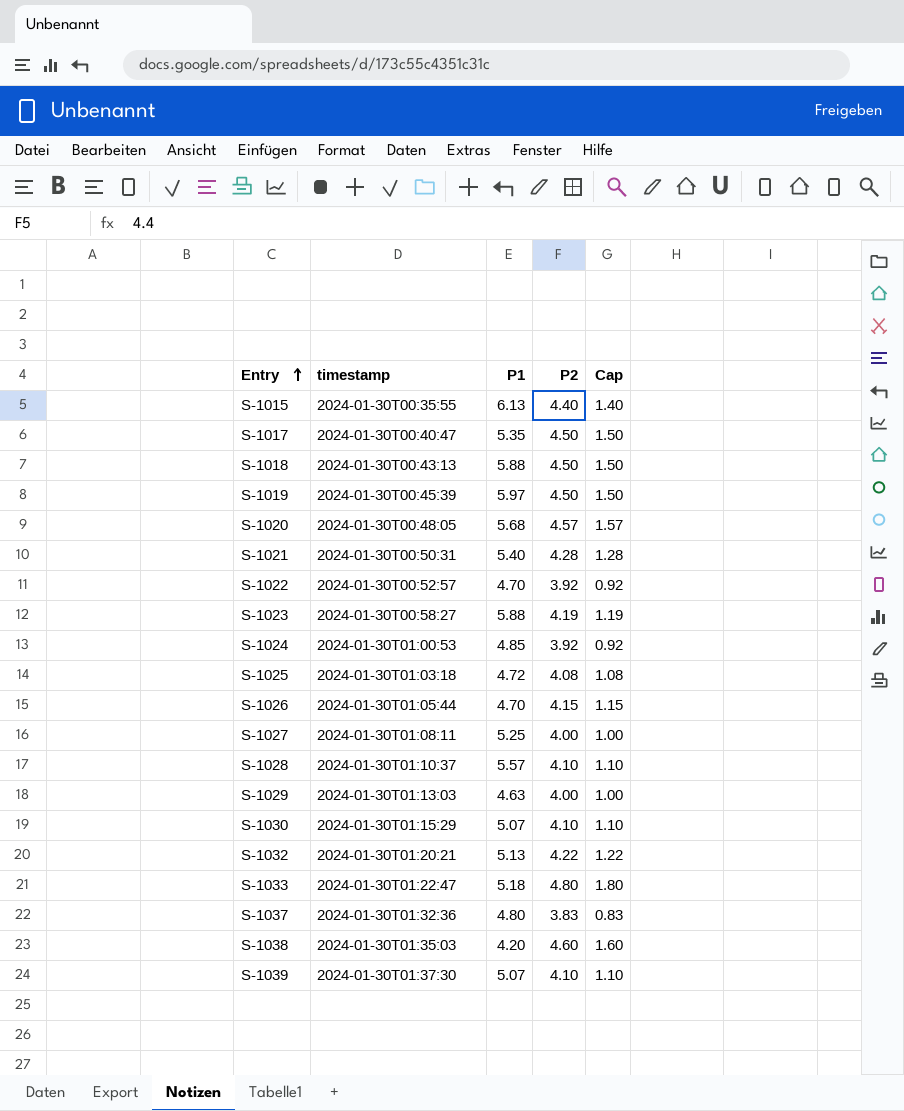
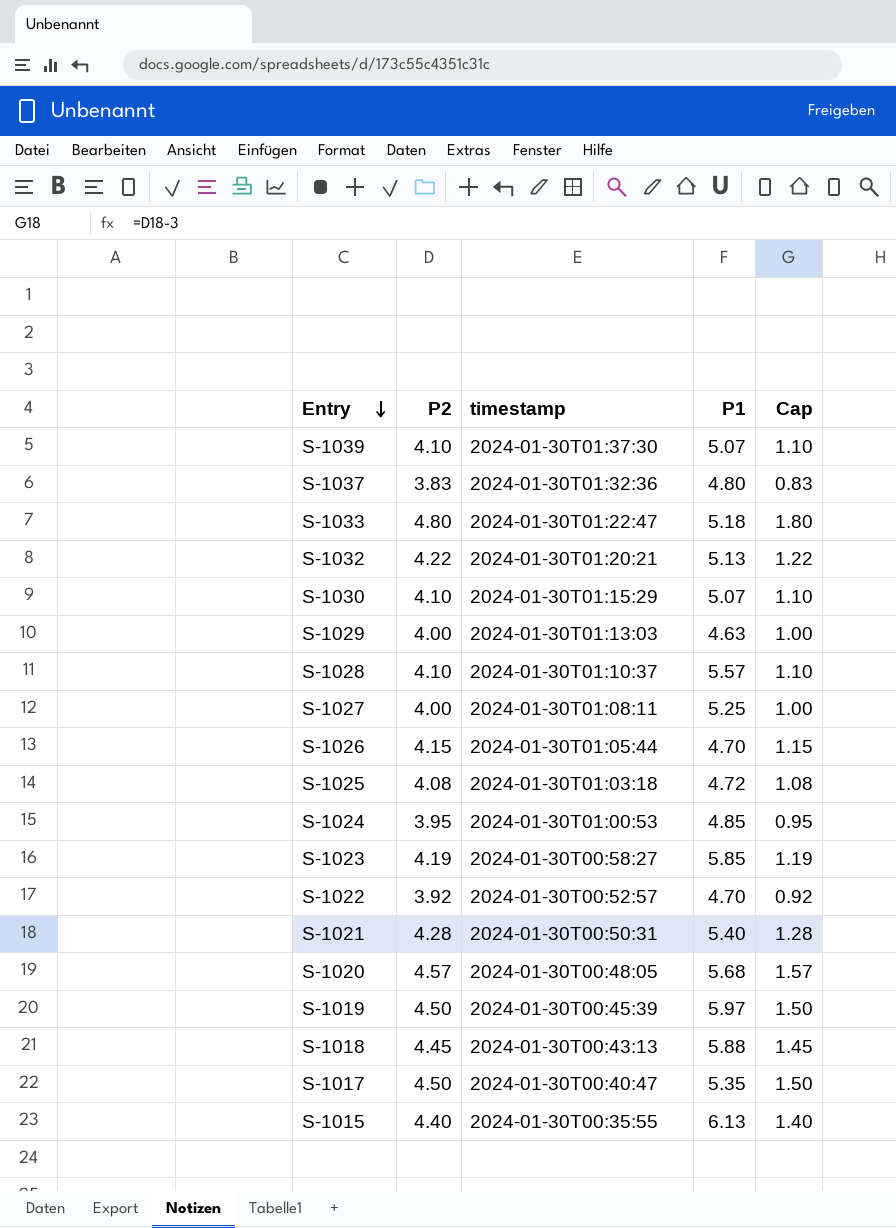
row order: Entry ascending -> Entry descending
column P2 | position: 4 -> 2
row S-1038: 2024-01-30T01:35:03 | 4.20 | 4.60 | 1.60 -> none
S-1024 | P2: 3.92 -> 3.95
S-1024 | Cap: 0.92 -> 0.95
S-1023 | P1: 5.88 -> 5.85
S-1018 | P2: 4.50 -> 4.45
S-1018 | Cap: 1.50 -> 1.45

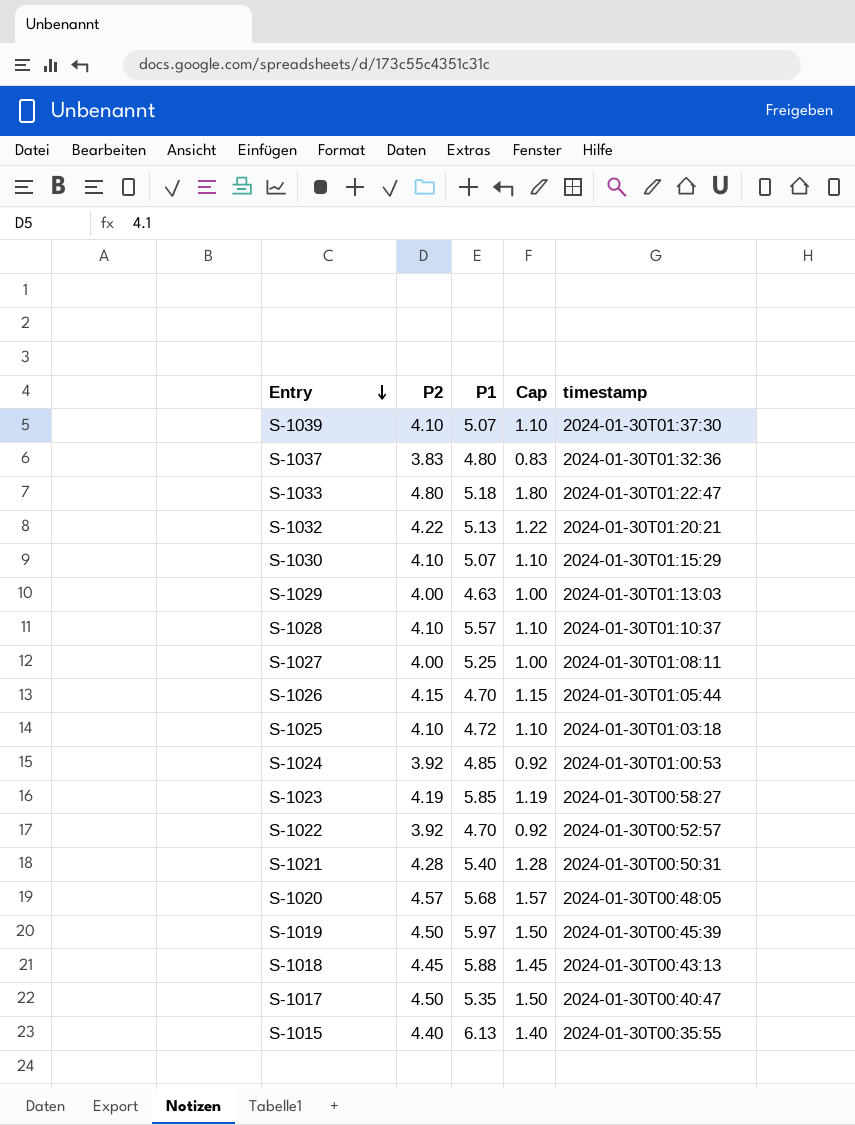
column timestamp | position: 3 -> 5
S-1025 | P2: 4.08 -> 4.10
S-1025 | Cap: 1.08 -> 1.10
S-1024 | P2: 3.95 -> 3.92
S-1024 | Cap: 0.95 -> 0.92

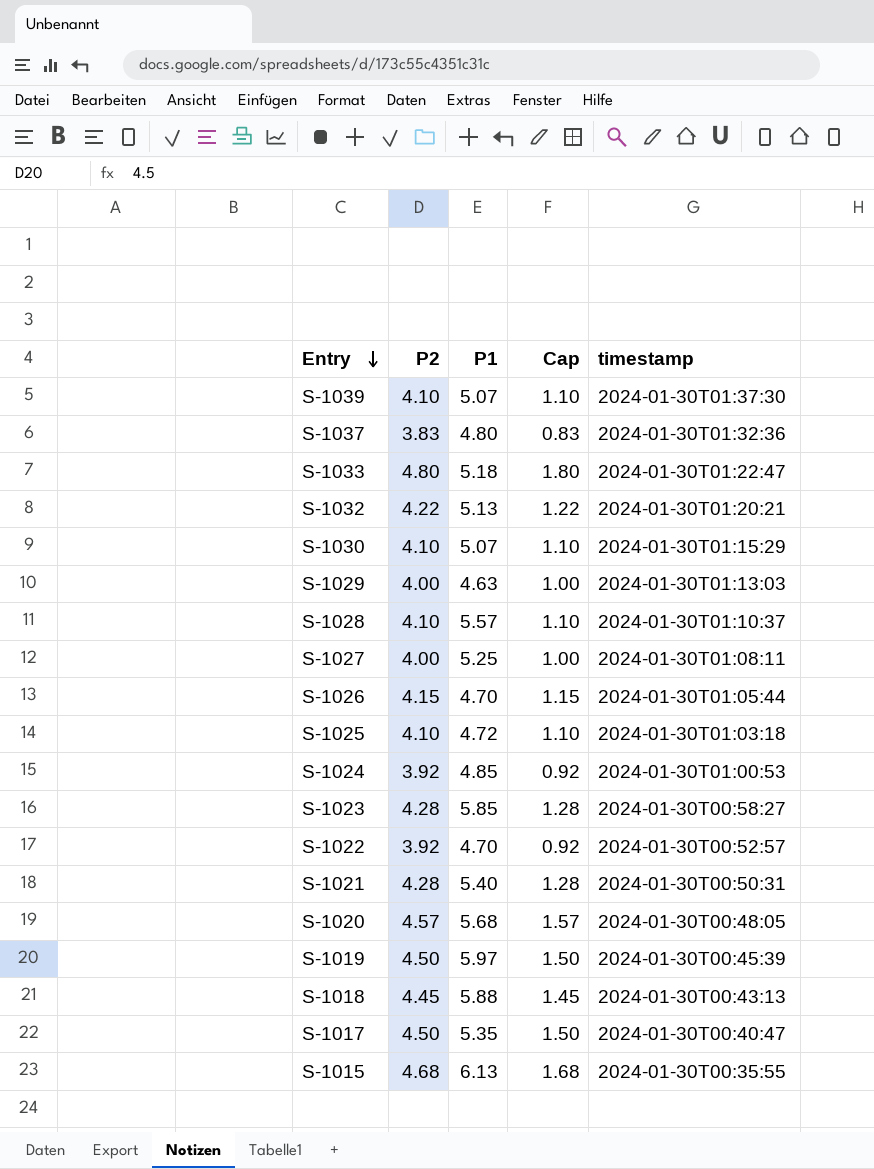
S-1023 | P2: 4.19 -> 4.28
S-1023 | Cap: 1.19 -> 1.28
S-1015 | P2: 4.40 -> 4.68
S-1015 | Cap: 1.40 -> 1.68

